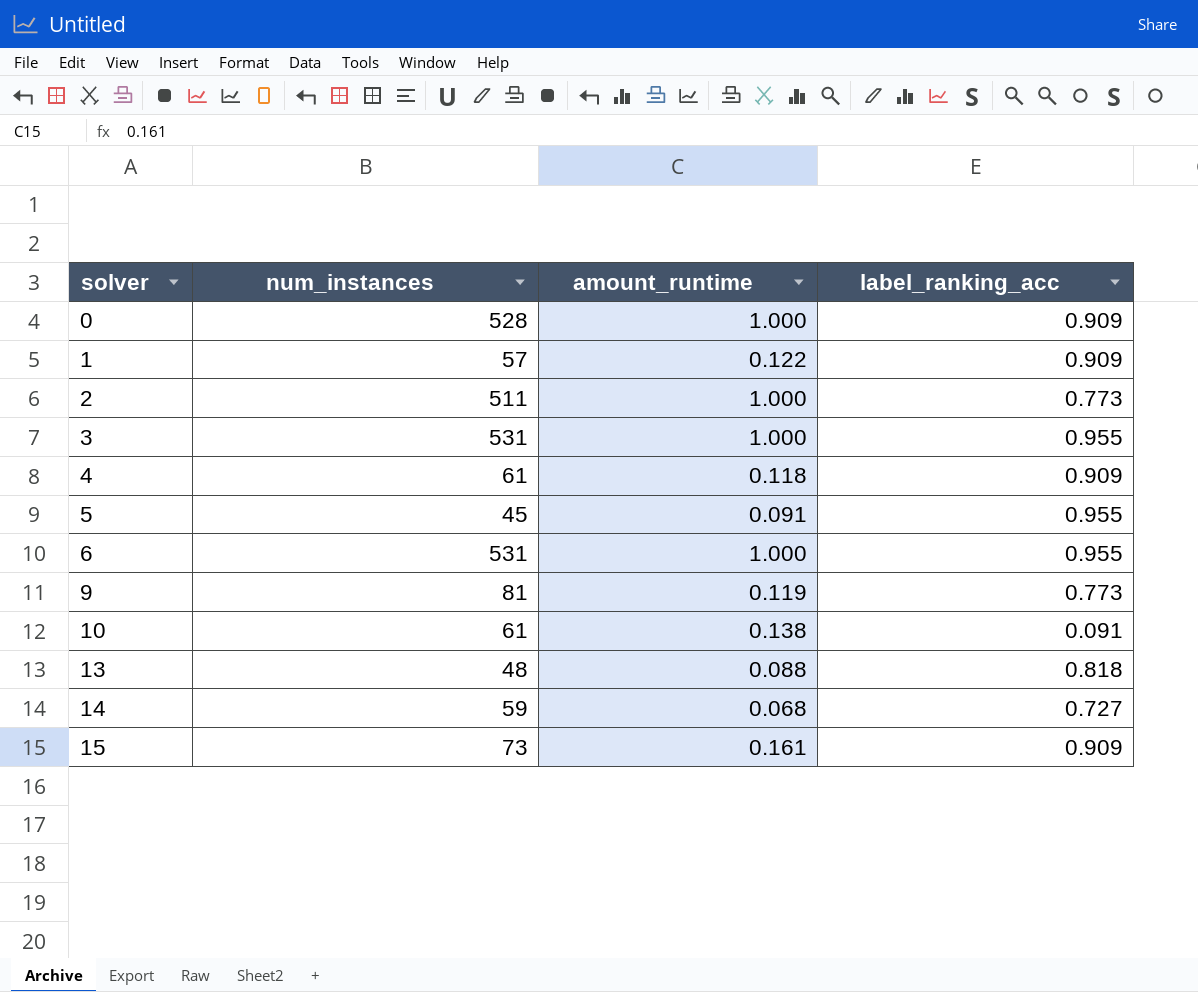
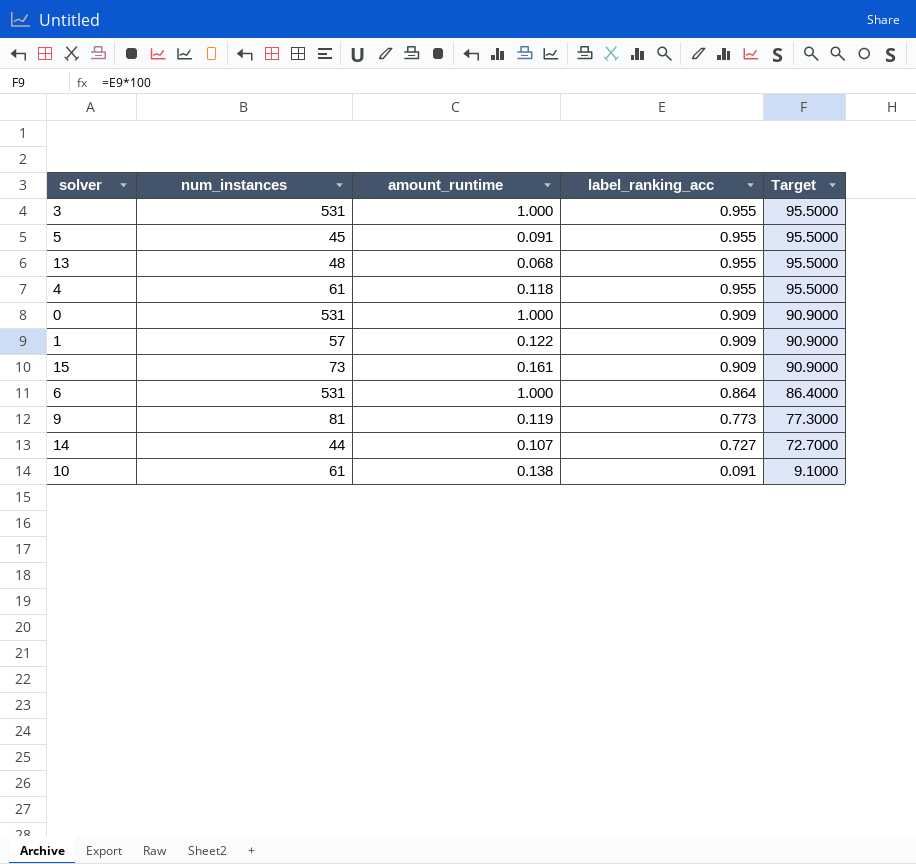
row order: solver ascending -> label_ranking_acc descending
column Target | formula: none -> [label_ranking_acc] * 100
row 2: 511 | 1.000 | 0.773 -> none
13 | amount_runtime: 0.088 -> 0.068
13 | label_ranking_acc: 0.818 -> 0.955
4 | label_ranking_acc: 0.909 -> 0.955
0 | num_instances: 528 -> 531
6 | label_ranking_acc: 0.955 -> 0.864
14 | num_instances: 59 -> 44
14 | amount_runtime: 0.068 -> 0.107

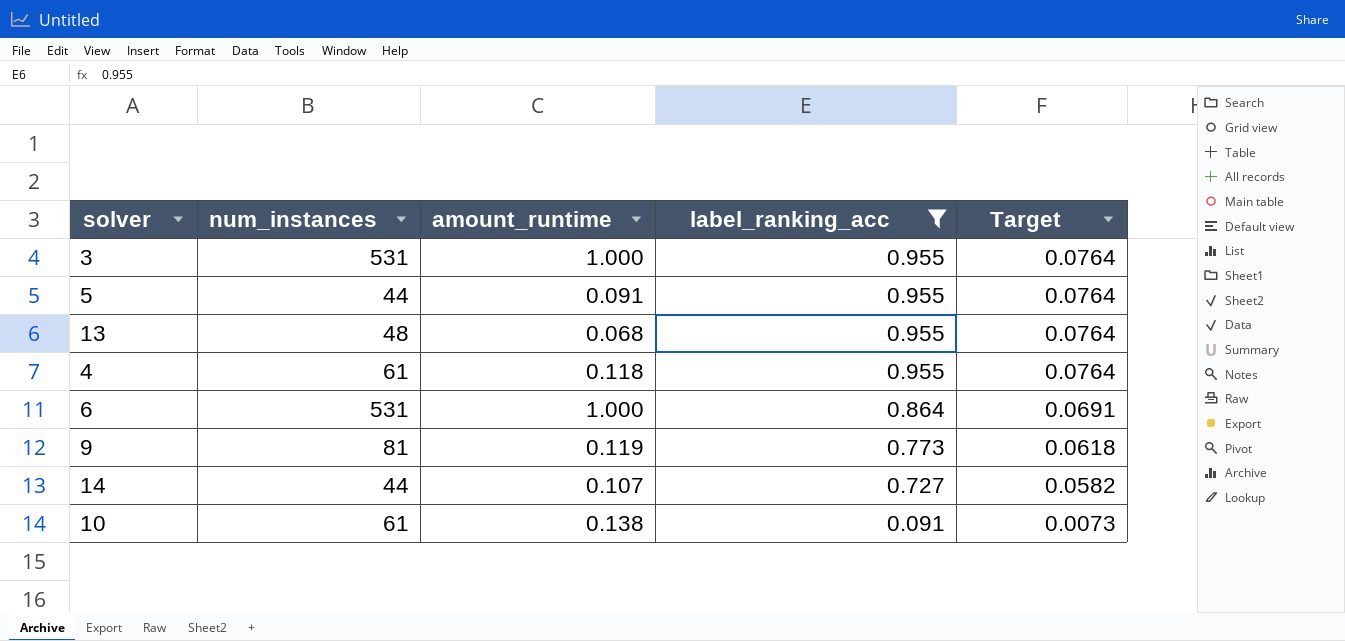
filter: none -> label_ranking_acc != 0.909
column Target | formula: [label_ranking_acc] * 100 -> [label_ranking_acc] * 0.08
5 | num_instances: 45 -> 44

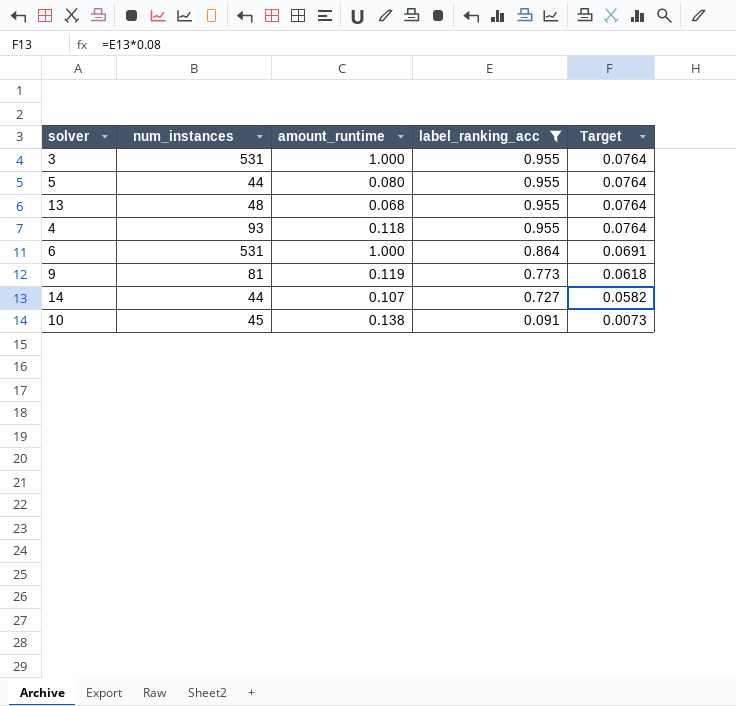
5 | amount_runtime: 0.091 -> 0.080
4 | num_instances: 61 -> 93
10 | num_instances: 61 -> 45

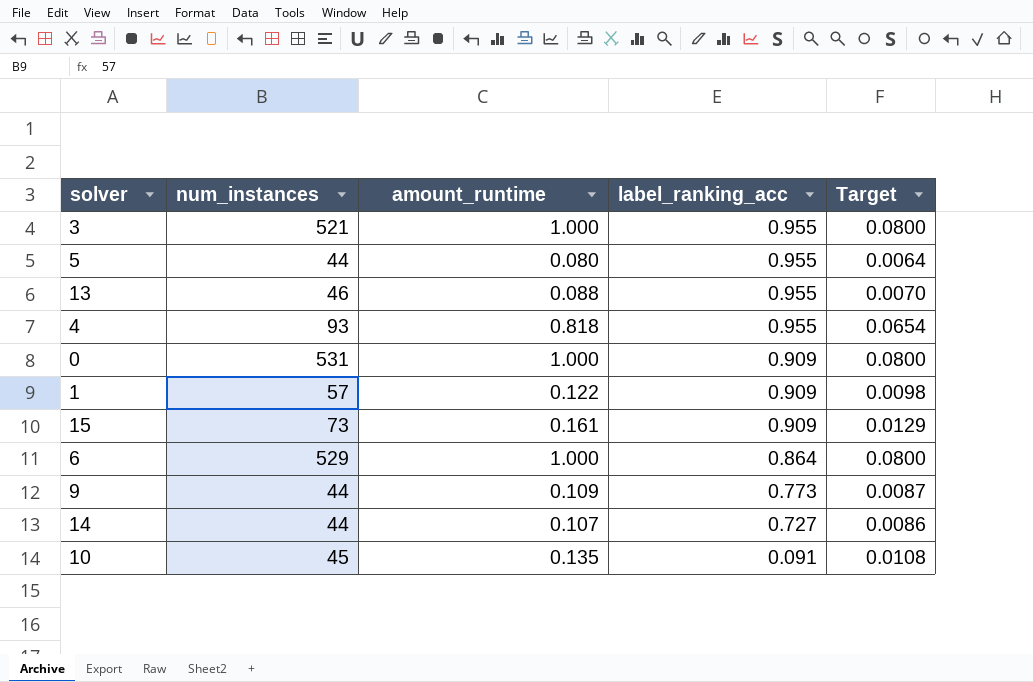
filter: label_ranking_acc != 0.909 -> none
column Target | formula: [label_ranking_acc] * 0.08 -> [amount_runtime] * 0.08
3 | num_instances: 531 -> 521
13 | num_instances: 48 -> 46
13 | amount_runtime: 0.068 -> 0.088
4 | amount_runtime: 0.118 -> 0.818
6 | num_instances: 531 -> 529
9 | num_instances: 81 -> 44
9 | amount_runtime: 0.119 -> 0.109
10 | amount_runtime: 0.138 -> 0.135

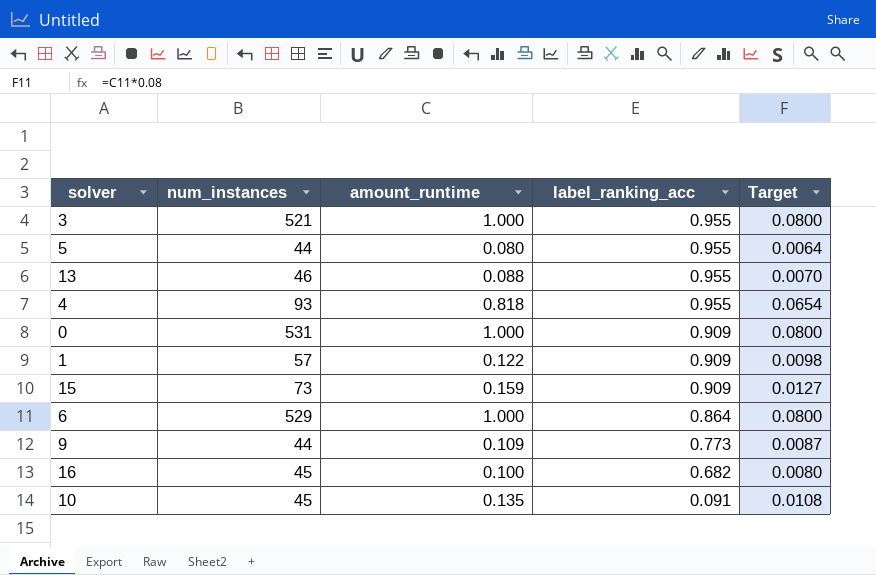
row 14: 44 | 0.107 | 0.727 | 0.0086 -> none
15 | amount_runtime: 0.161 -> 0.159
15 | Target: 0.0129 -> 0.0127
row 16: none -> 45 | 0.100 | 0.682 | 0.0080

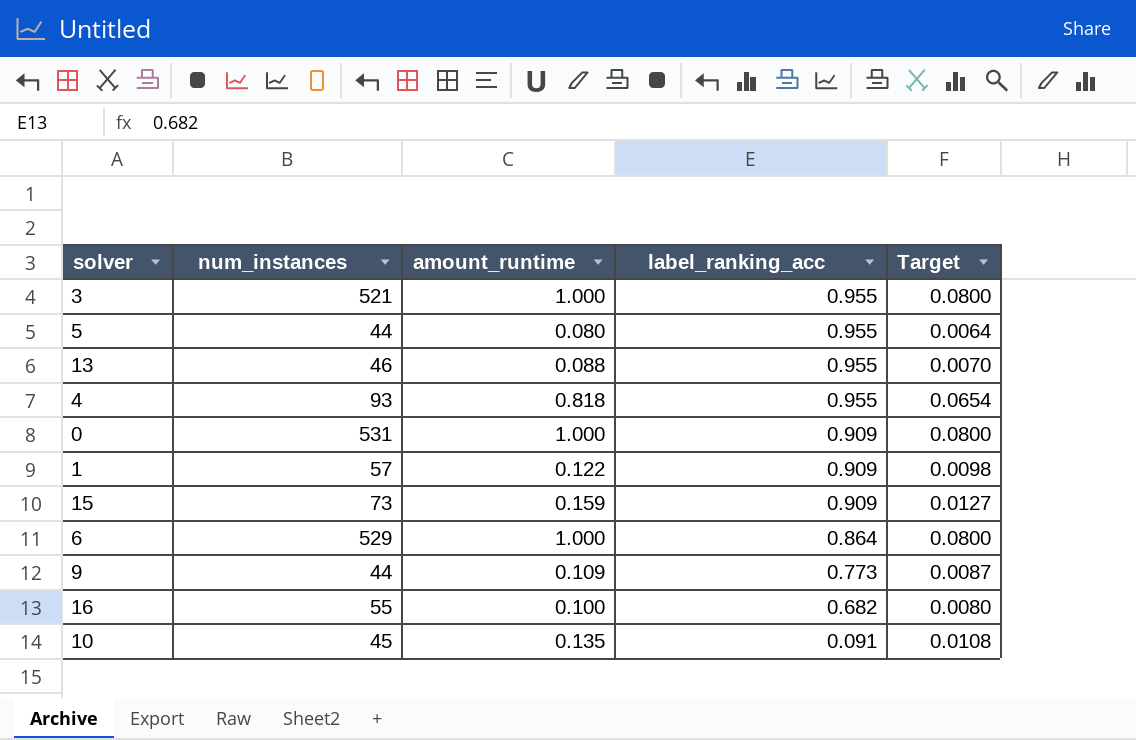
16 | num_instances: 45 -> 55

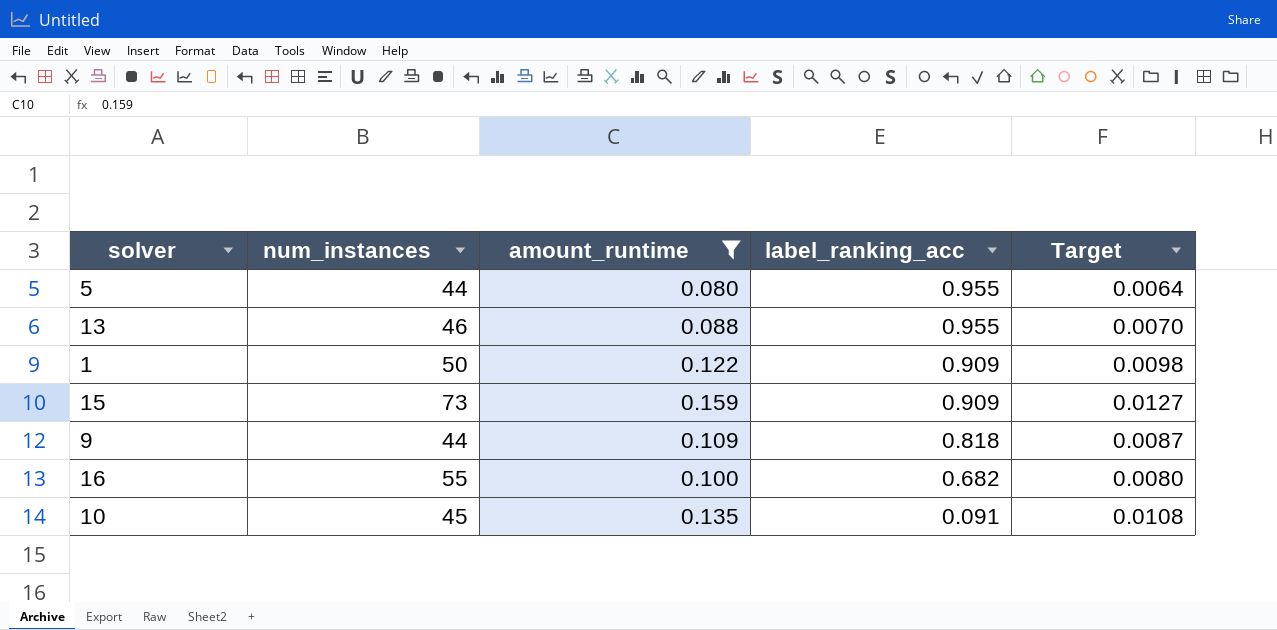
filter: none -> amount_runtime <= 0.159
1 | num_instances: 57 -> 50
9 | label_ranking_acc: 0.773 -> 0.818

